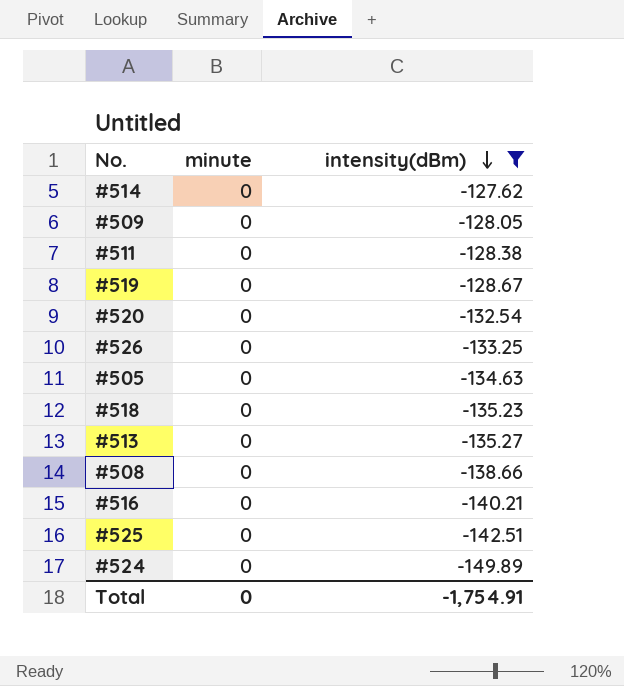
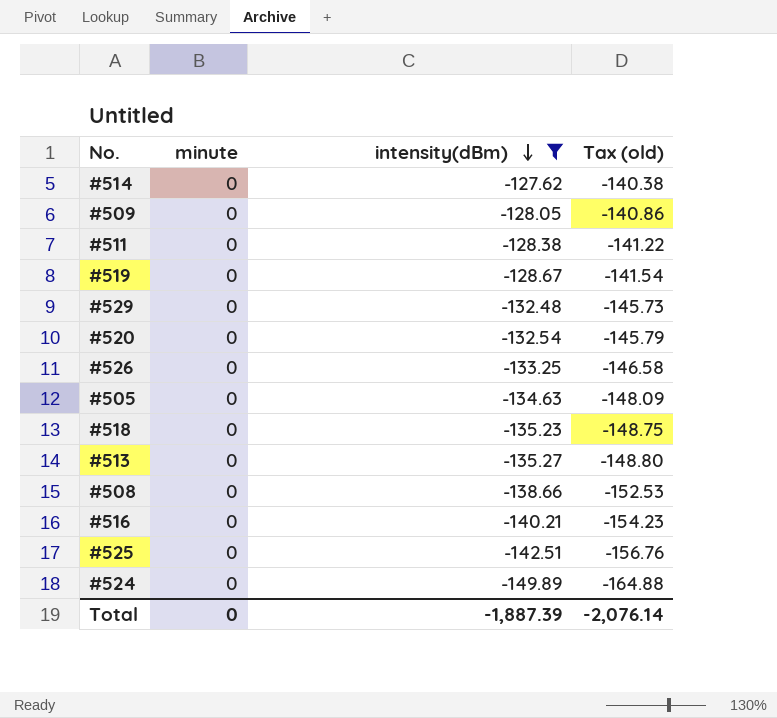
column Tax (old) | formula: none -> [intensity(dBm)] * 1.1
row #529: none -> 0 | -132.48 | -145.73
Total | intensity(dBm): -1,754.91 -> -1,887.39

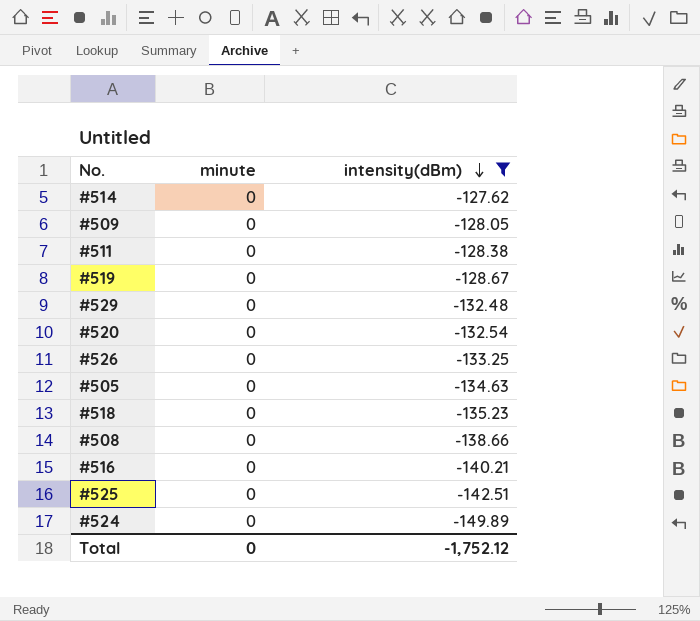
column Tax (old) | formula: [intensity(dBm)] * 1.1 -> none
row #513: 0 | -135.27 | -148.80 -> none
Total | intensity(dBm): -1,887.39 -> -1,752.12

